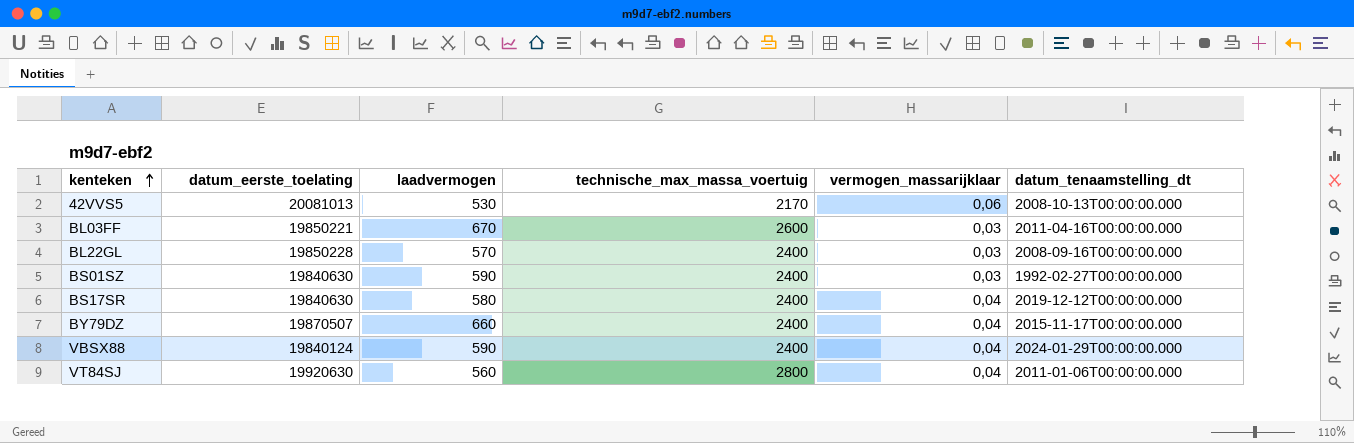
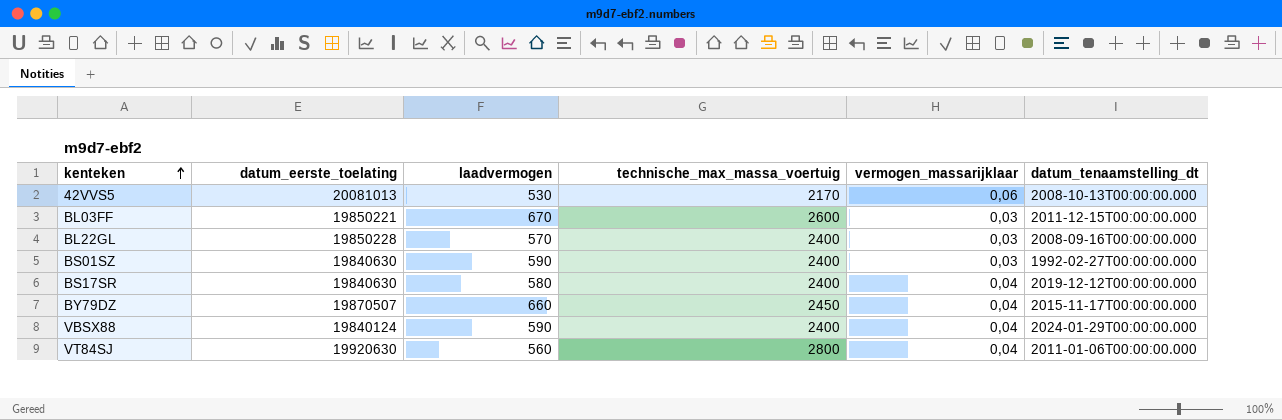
BL03FF | datum_tenaamstelling_dt: 2011-04-16T00:00:00.000 -> 2011-12-15T00:00:00.000
BY79DZ | technische_max_massa_voertuig: 2400 -> 2450

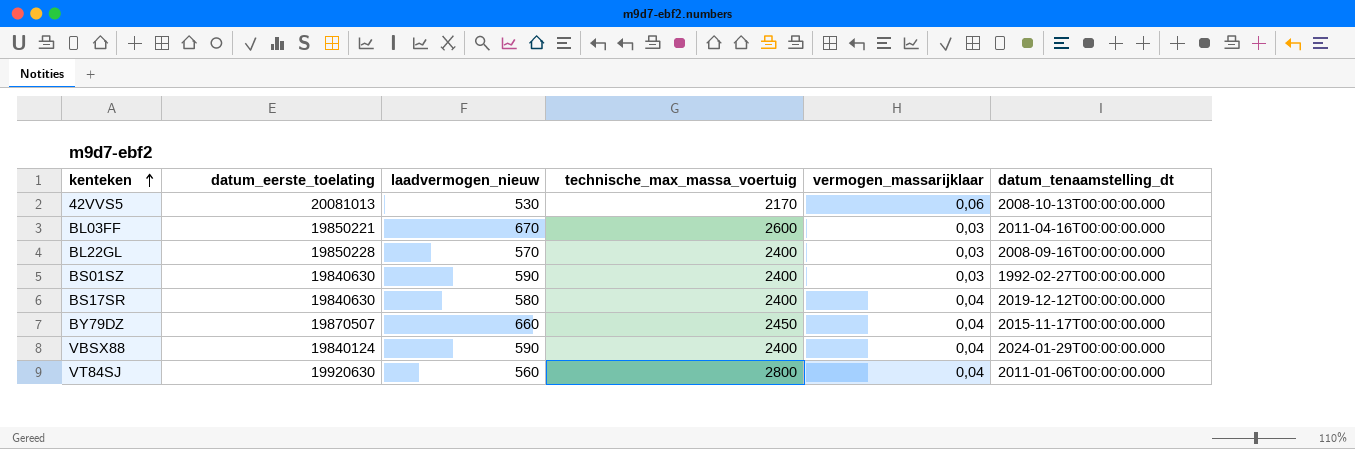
column name: laadvermogen -> laadvermogen_nieuw
BL03FF | datum_tenaamstelling_dt: 2011-12-15T00:00:00.000 -> 2011-04-16T00:00:00.000

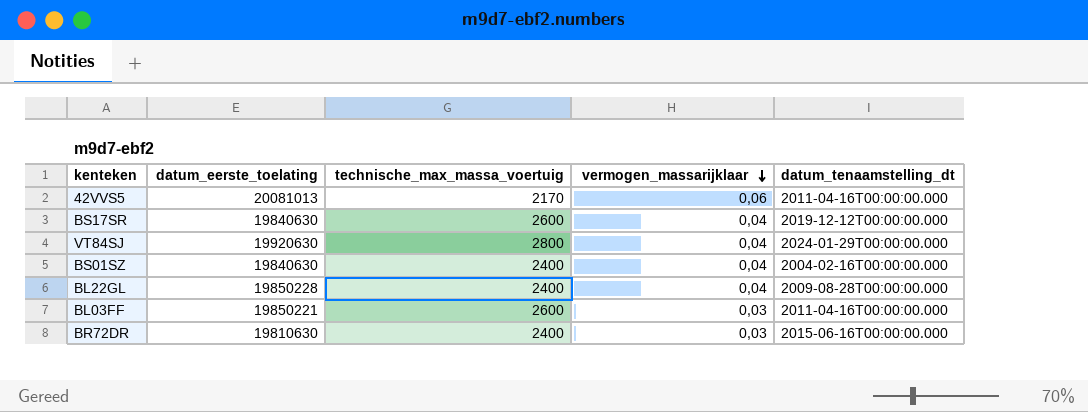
row order: kenteken ascending -> vermogen_massarijklaar descending
column laadvermogen_nieuw | position: 3 -> none
row BY79DZ: 19870507 | 660 | 2450 | 0,04 | 2015-11-17T00:00:00.000 -> none
row VBSX88: 19840124 | 590 | 2400 | 0,04 | 2024-01-29T00:00:00.000 -> none
42VVS5 | datum_tenaamstelling_dt: 2008-10-13T00:00:00.000 -> 2011-04-16T00:00:00.000
BS17SR | technische_max_massa_voertuig: 2400 -> 2600
VT84SJ | datum_tenaamstelling_dt: 2011-01-06T00:00:00.000 -> 2024-01-29T00:00:00.000
BS01SZ | vermogen_massarijklaar: 0,03 -> 0,04
BS01SZ | datum_tenaamstelling_dt: 1992-02-27T00:00:00.000 -> 2004-02-16T00:00:00.000
BL22GL | vermogen_massarijklaar: 0,03 -> 0,04
BL22GL | datum_tenaamstelling_dt: 2008-09-16T00:00:00.000 -> 2009-08-28T00:00:00.000
row BR72DR: none -> 19810630 | 2400 | 0,03 | 2015-06-16T00:00:00.000

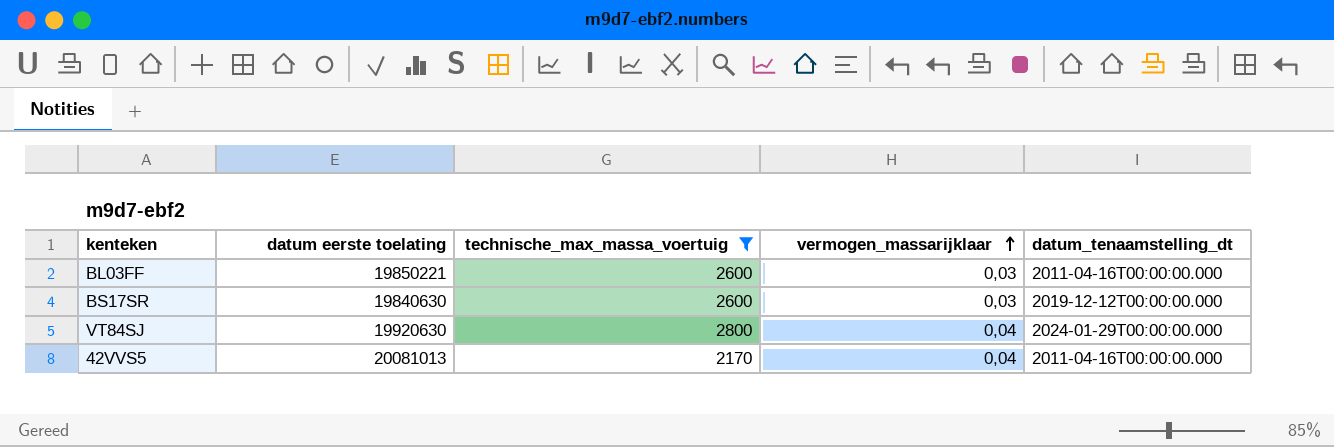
filter: none -> technische_max_massa_voertuig != 2400
row order: vermogen_massarijklaar descending -> vermogen_massarijklaar ascending
column name: datum_eerste_toelating -> datum eerste toelating
BS17SR | vermogen_massarijklaar: 0,04 -> 0,03
42VVS5 | vermogen_massarijklaar: 0,06 -> 0,04

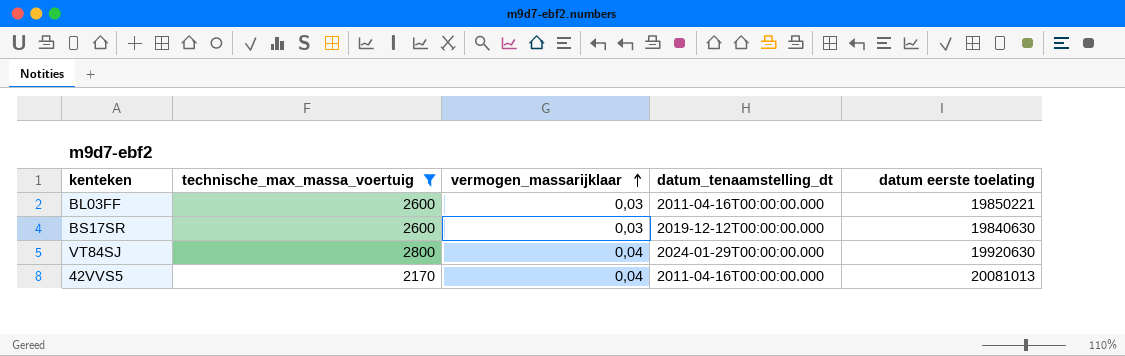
column datum eerste toelating | position: 2 -> 5

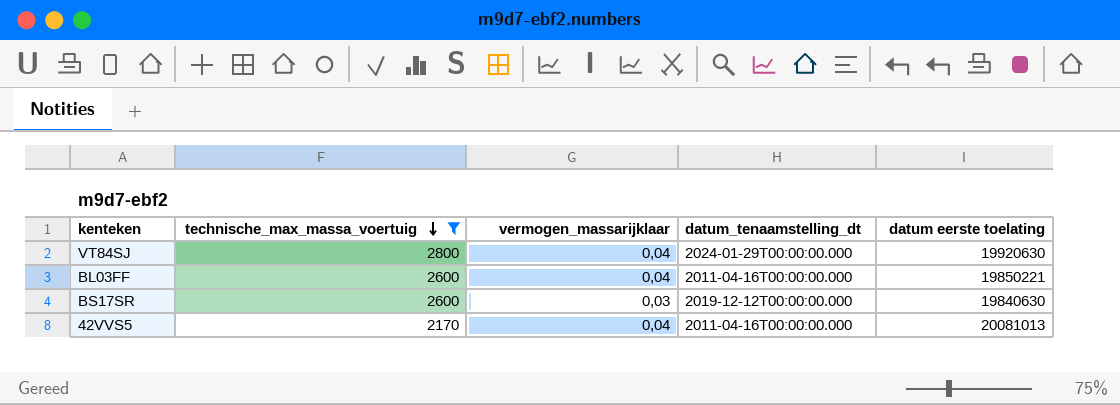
row order: vermogen_massarijklaar ascending -> technische_max_massa_voertuig descending
BL03FF | vermogen_massarijklaar: 0,03 -> 0,04

